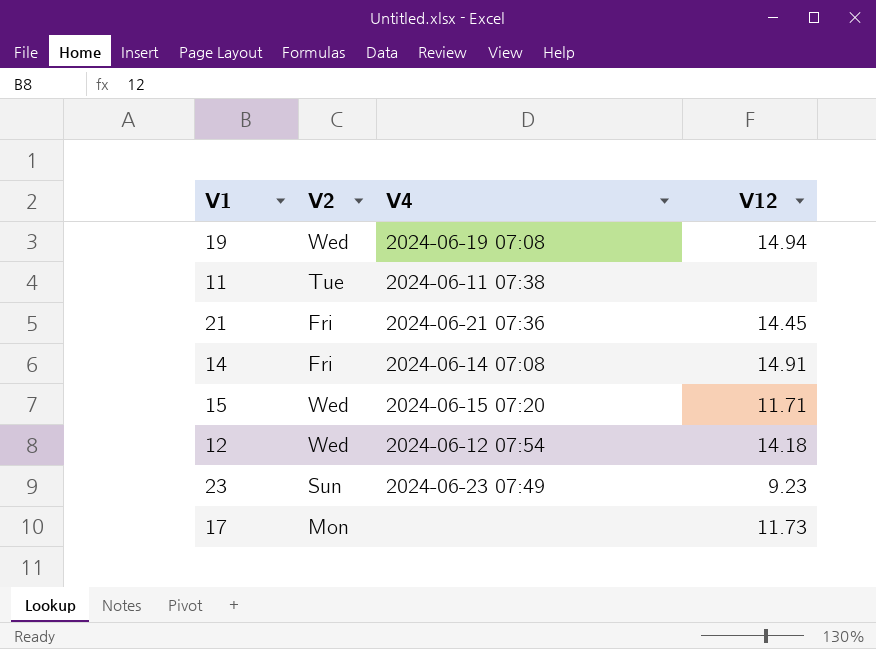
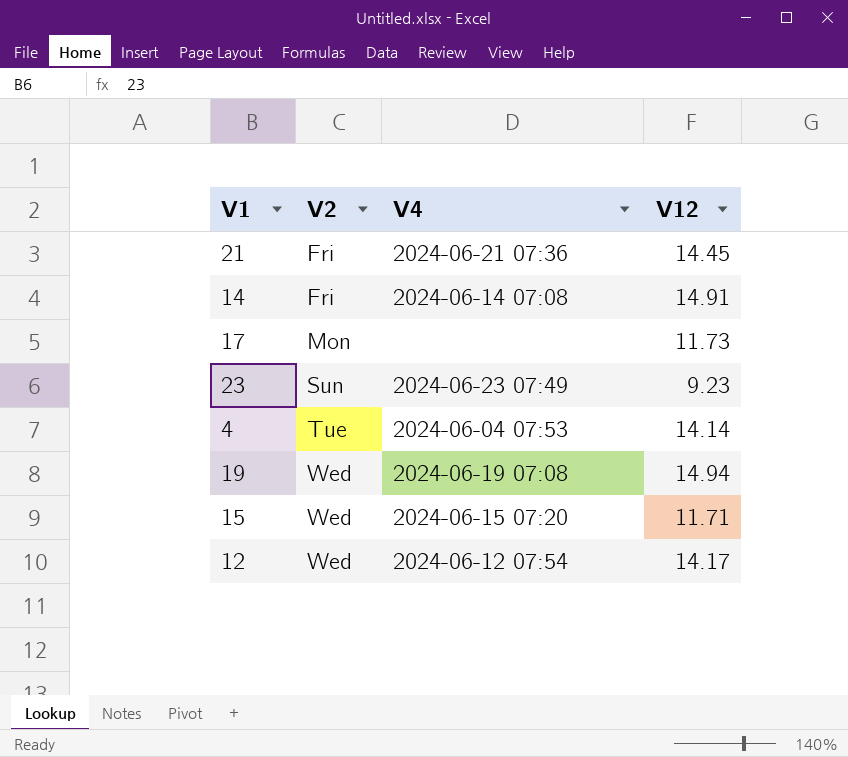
row order: none -> V2 ascending
row 11: Tue | 2024-06-11 07:38 | none -> none
row 4: none -> Tue | 2024-06-04 07:53 | 14.14
12 | V12: 14.18 -> 14.17

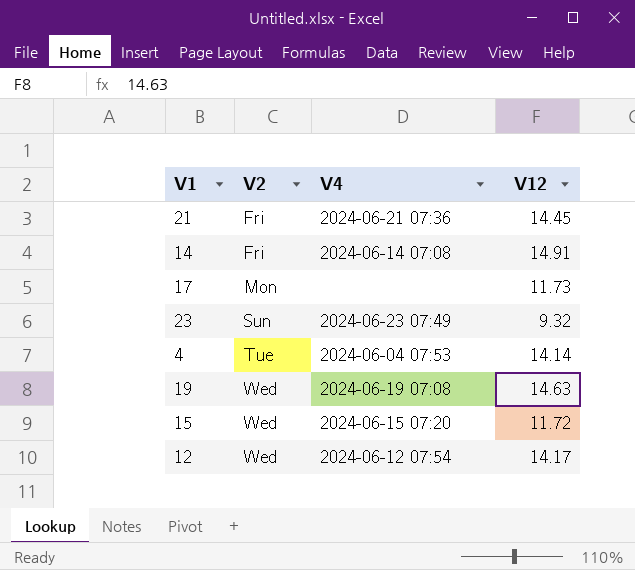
23 | V12: 9.23 -> 9.32
19 | V12: 14.94 -> 14.63
15 | V12: 11.71 -> 11.72

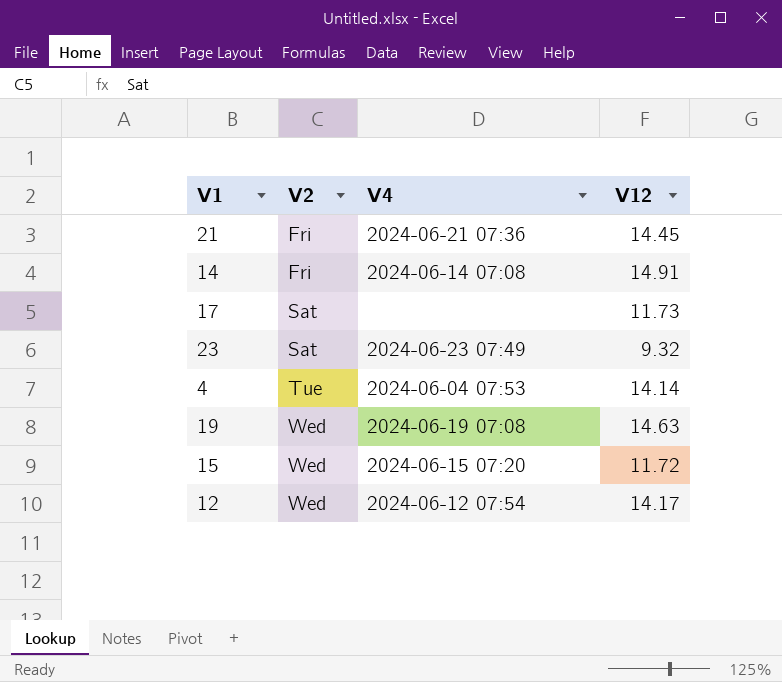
17 | V2: Mon -> Sat
23 | V2: Sun -> Sat

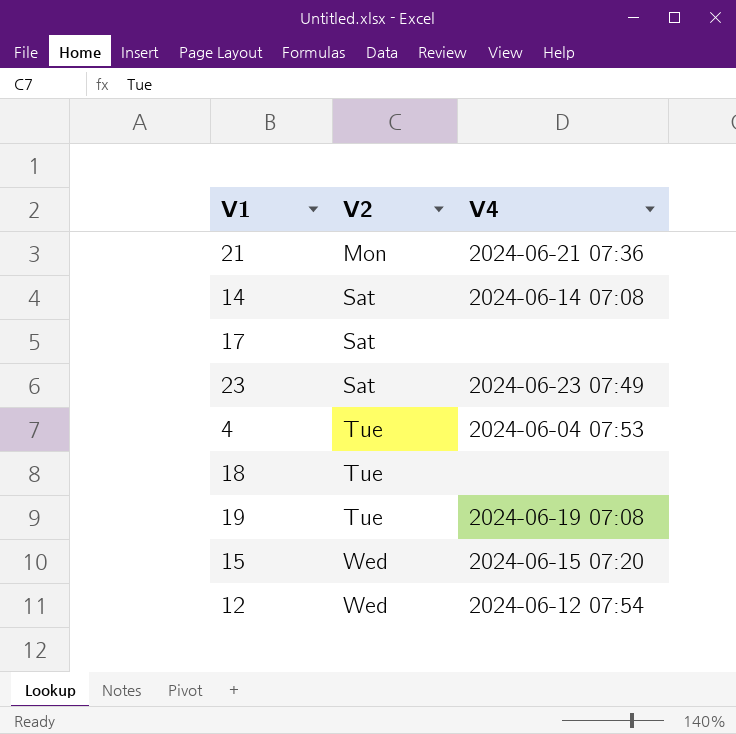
column V12 | position: 4 -> none
21 | V2: Fri -> Mon
14 | V2: Fri -> Sat
row 18: none -> Tue | none
19 | V2: Wed -> Tue

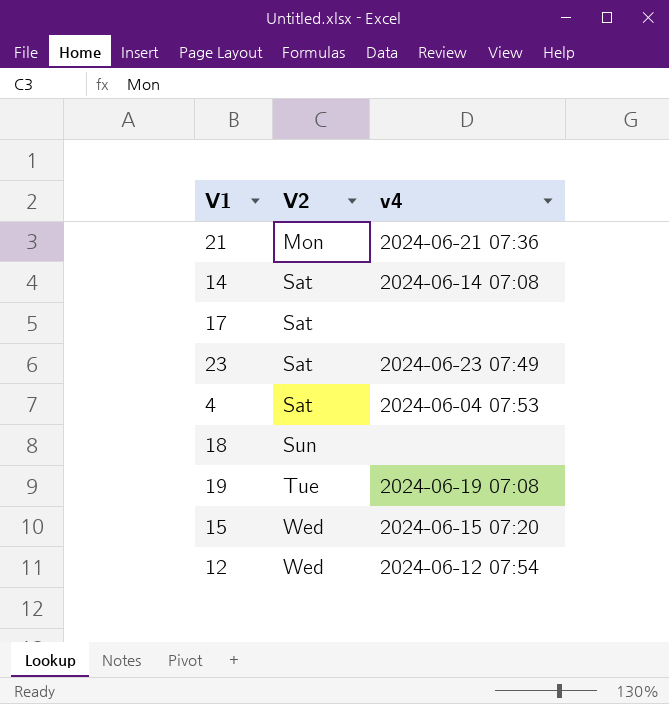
column name: V4 -> v4
4 | V2: Tue -> Sat
18 | V2: Tue -> Sun

